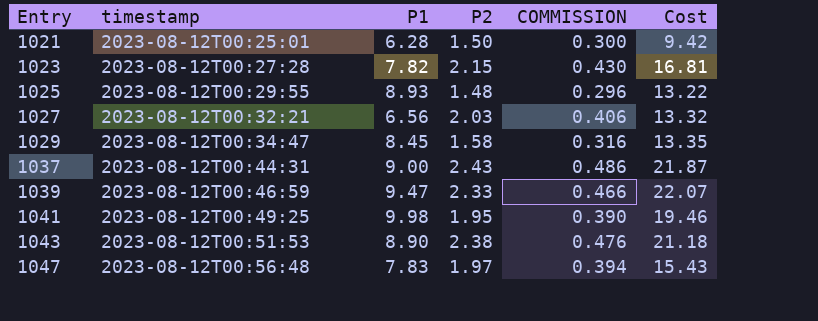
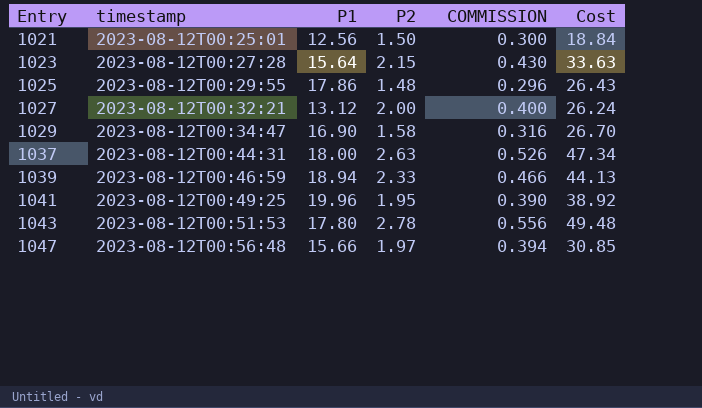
1021 | P1: 6.28 -> 12.56
1021 | Cost: 9.42 -> 18.84
1023 | P1: 7.82 -> 15.64
1023 | Cost: 16.81 -> 33.63
1025 | P1: 8.93 -> 17.86
1025 | Cost: 13.22 -> 26.43
1027 | P1: 6.56 -> 13.12
1027 | P2: 2.03 -> 2.00
1027 | COMMISSION: 0.406 -> 0.400
1027 | Cost: 13.32 -> 26.24
1029 | P1: 8.45 -> 16.90
1029 | Cost: 13.35 -> 26.70
1037 | P1: 9.00 -> 18.00
1037 | P2: 2.43 -> 2.63
1037 | COMMISSION: 0.486 -> 0.526
1037 | Cost: 21.87 -> 47.34
1039 | P1: 9.47 -> 18.94
1039 | Cost: 22.07 -> 44.13
1041 | P1: 9.98 -> 19.96
1041 | Cost: 19.46 -> 38.92
1043 | P1: 8.90 -> 17.80
1043 | P2: 2.38 -> 2.78
1043 | COMMISSION: 0.476 -> 0.556
1043 | Cost: 21.18 -> 49.48
1047 | P1: 7.83 -> 15.66
1047 | Cost: 15.43 -> 30.85

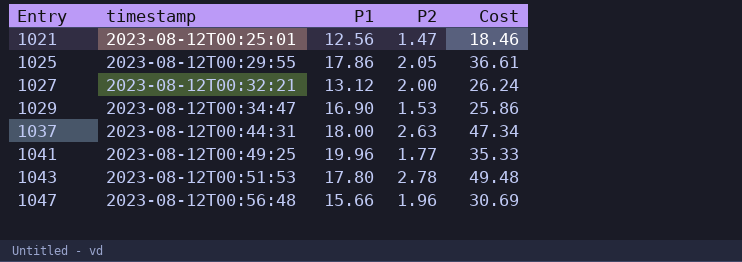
column COMMISSION | formula: [P2] * 0.2 -> none
row 1023: 2023-08-12T00:27:28 | 15.64 | 2.15 | 0.430 | 33.63 -> none
row 1039: 2023-08-12T00:46:59 | 18.94 | 2.33 | 0.466 | 44.13 -> none
1021 | P2: 1.50 -> 1.47
1021 | Cost: 18.84 -> 18.46
1025 | P2: 1.48 -> 2.05
1025 | Cost: 26.43 -> 36.61
1029 | P2: 1.58 -> 1.53
1029 | Cost: 26.70 -> 25.86
1041 | P2: 1.95 -> 1.77
1041 | Cost: 38.92 -> 35.33
1047 | P2: 1.97 -> 1.96
1047 | Cost: 30.85 -> 30.69

